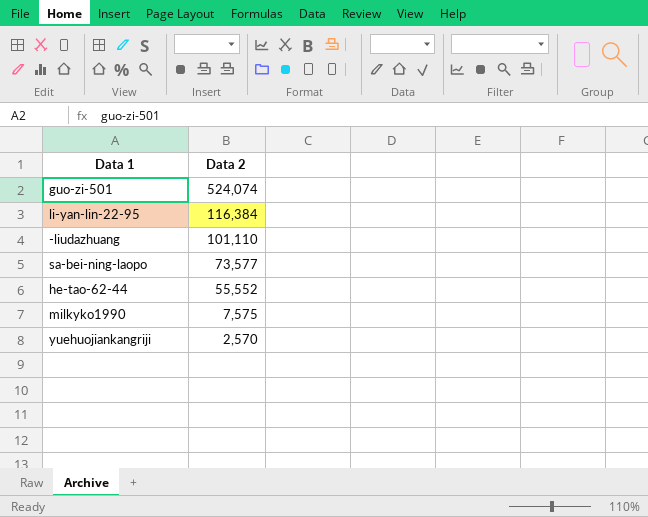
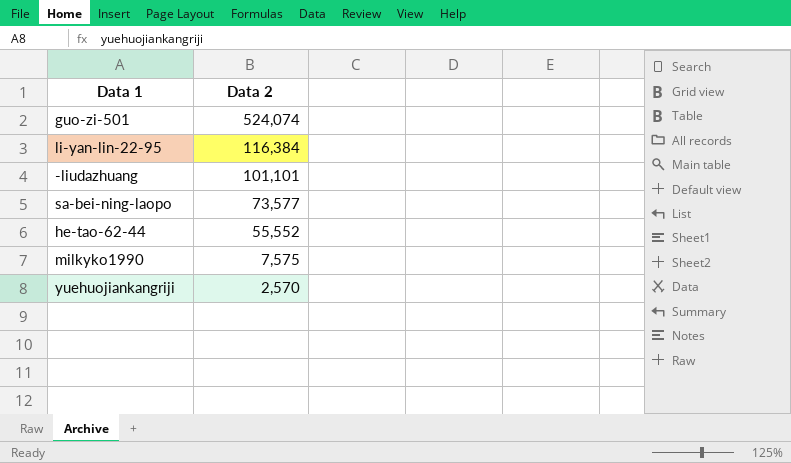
-liudazhuang | Data 2: 101,110 -> 101,101

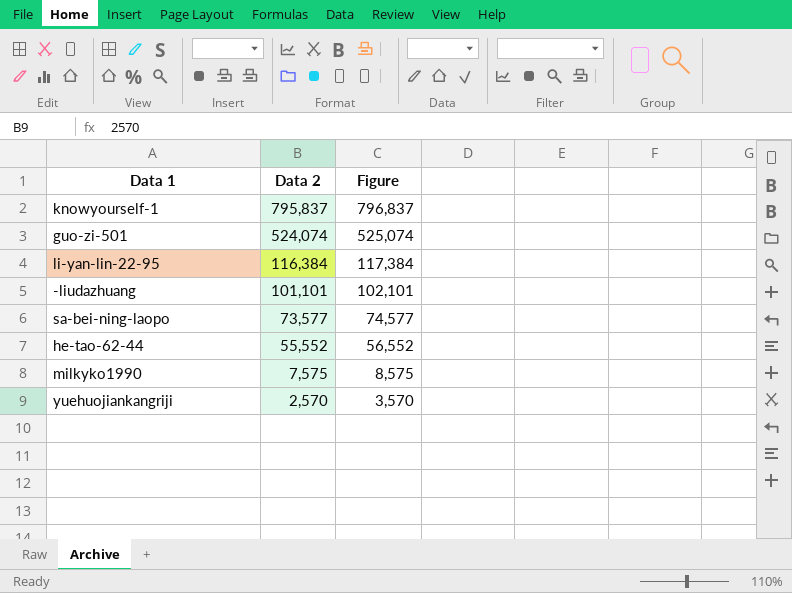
column Figure | formula: none -> [Data 2] + 1000
row knowyourself-1: none -> 795,837 | 796,837

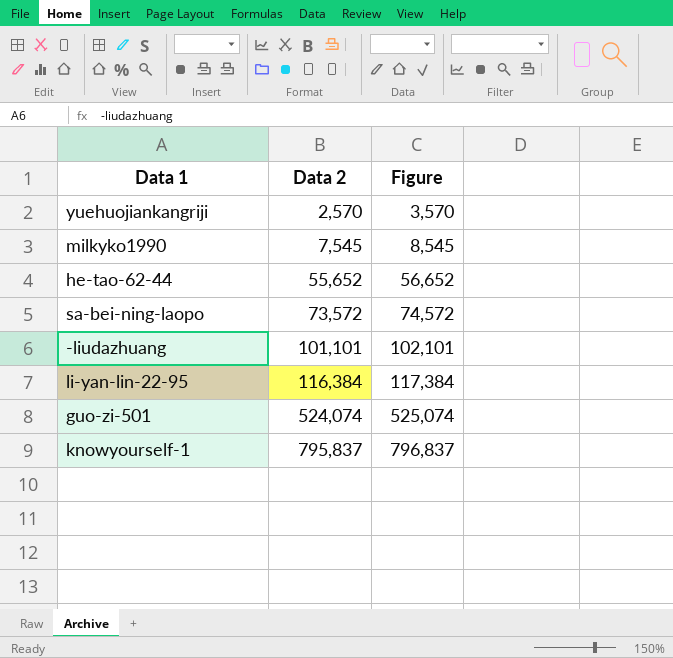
row order: Data 2 descending -> Data 2 ascending
milkyko1990 | Data 2: 7,575 -> 7,545
milkyko1990 | Figure: 8,575 -> 8,545
he-tao-62-44 | Data 2: 55,552 -> 55,652
he-tao-62-44 | Figure: 56,552 -> 56,652
sa-bei-ning-laopo | Data 2: 73,577 -> 73,572
sa-bei-ning-laopo | Figure: 74,577 -> 74,572

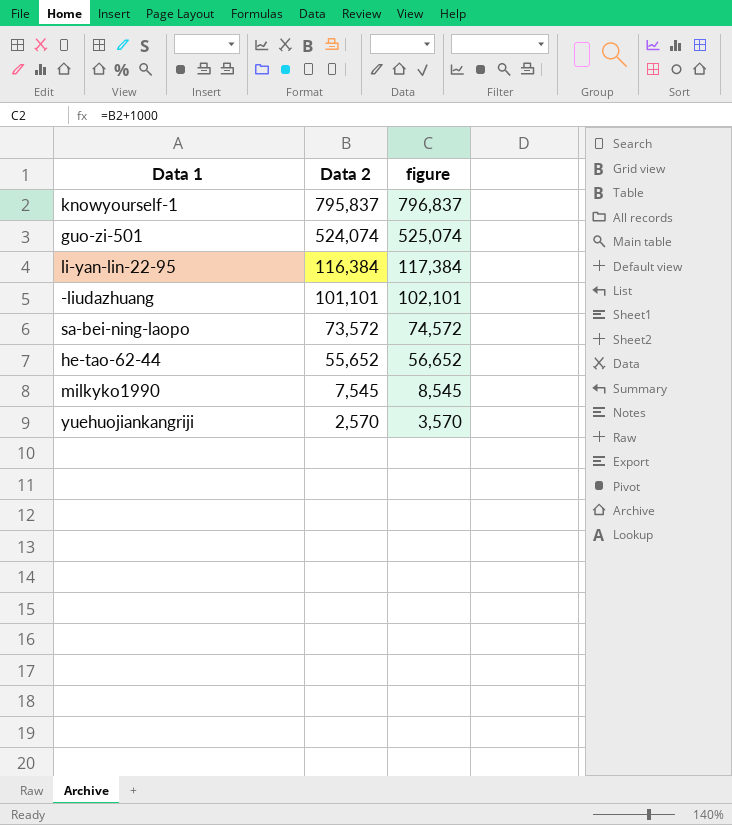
row order: Data 2 ascending -> Data 2 descending
column name: Figure -> figure

